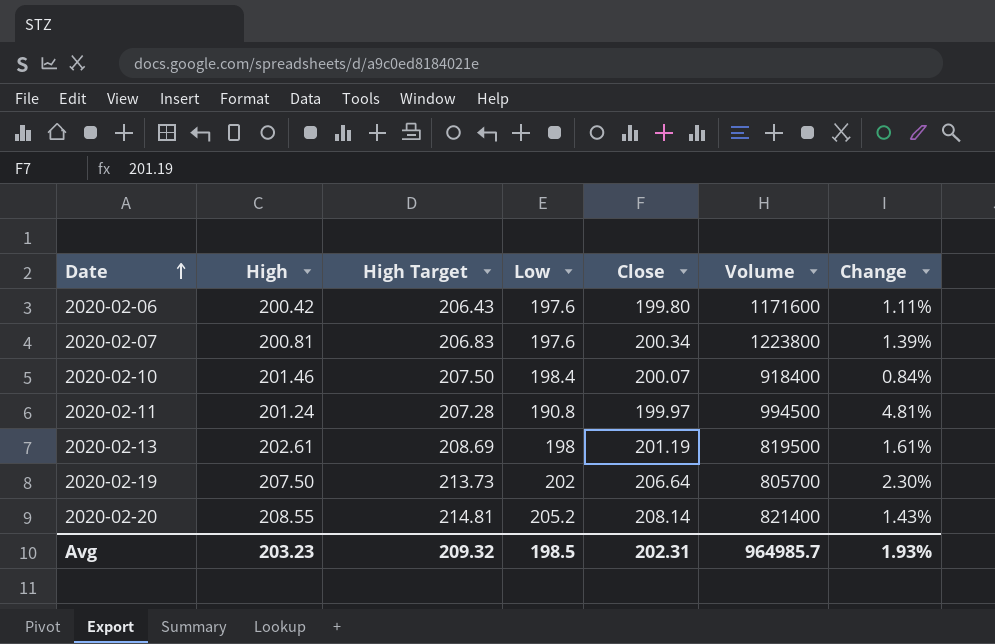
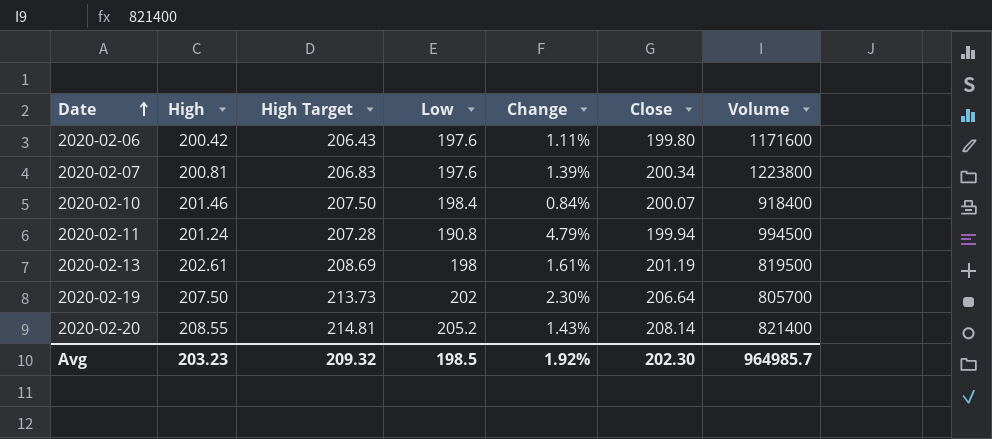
column Change | position: 7 -> 5
2020-02-11 | Change: 4.81% -> 4.79%
2020-02-11 | Close: 199.97 -> 199.94
Avg | Change: 1.93% -> 1.92%
Avg | Close: 202.31 -> 202.30

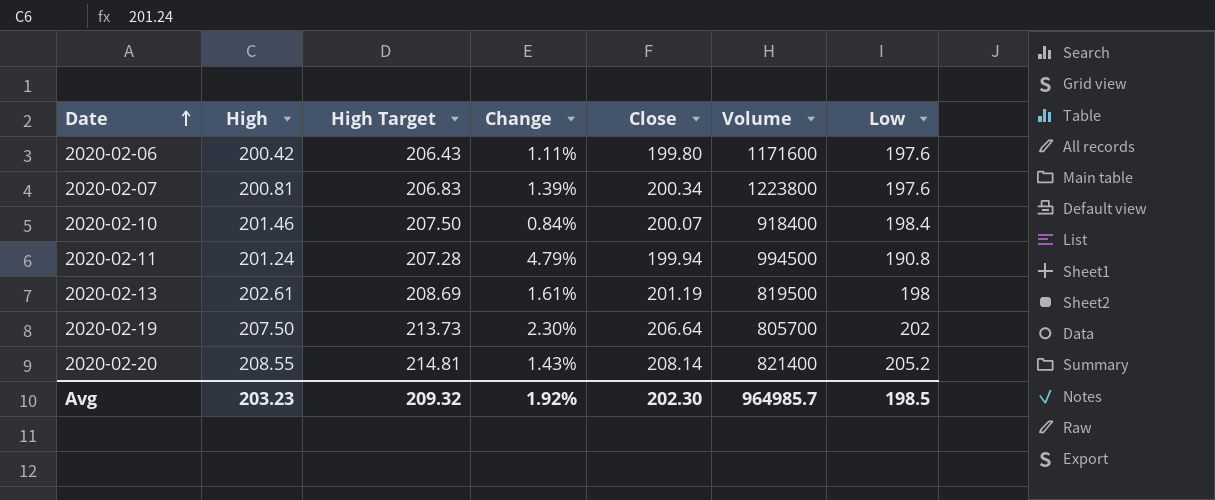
column Low | position: 4 -> 7

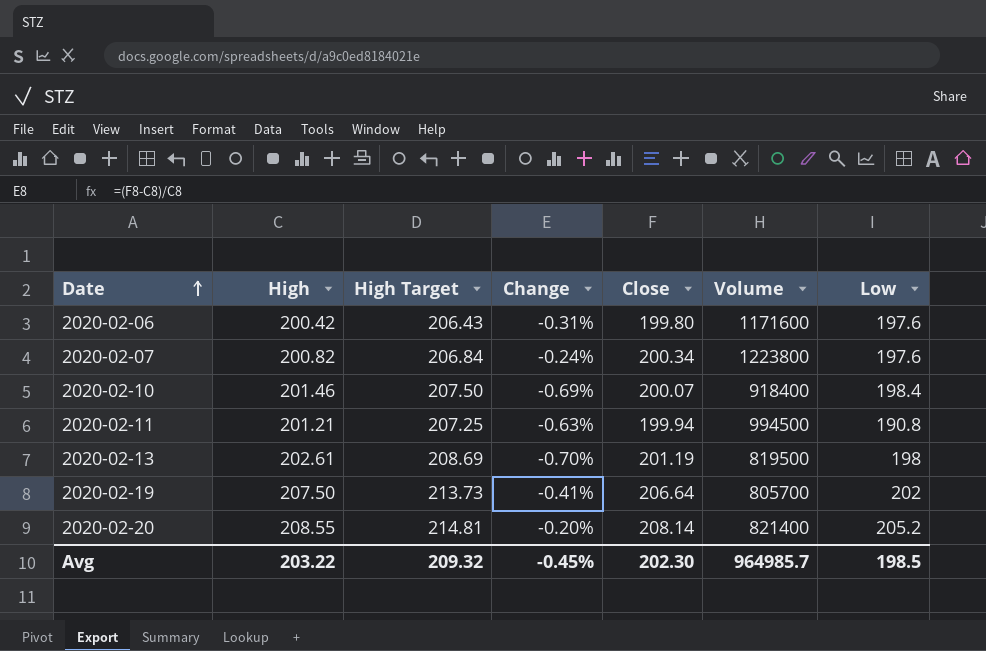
column Change | formula: ([Close] - [Low]) / [Low] -> ([Close] - [High]) / [High]
2020-02-07 | High: 200.81 -> 200.82
2020-02-07 | High Target: 206.83 -> 206.84
2020-02-11 | High: 201.24 -> 201.21
2020-02-11 | High Target: 207.28 -> 207.25
Avg | High: 203.23 -> 203.22
Avg | Change: 1.92% -> -0.45%

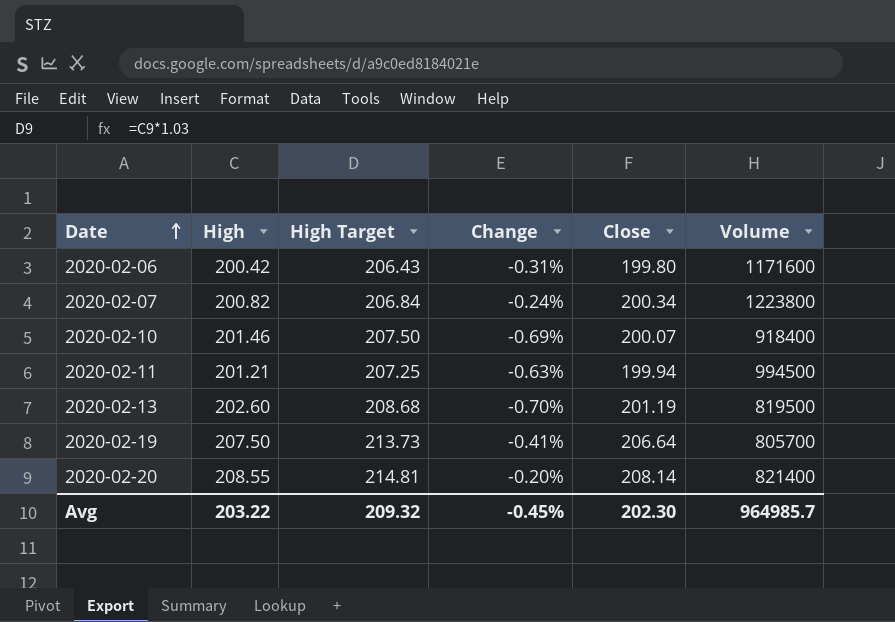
column Low | position: 7 -> none
2020-02-13 | High: 202.61 -> 202.60
2020-02-13 | High Target: 208.69 -> 208.68

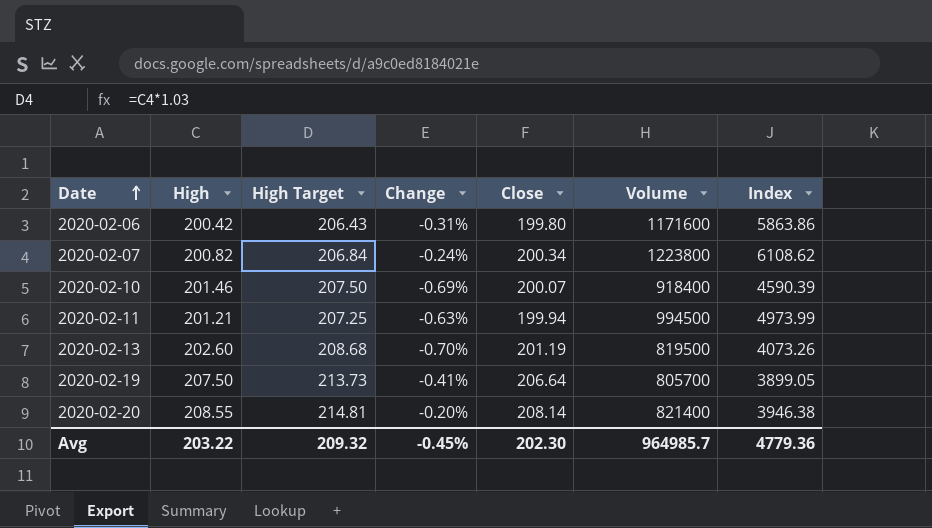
column Index | formula: none -> [Volume] / [Close]

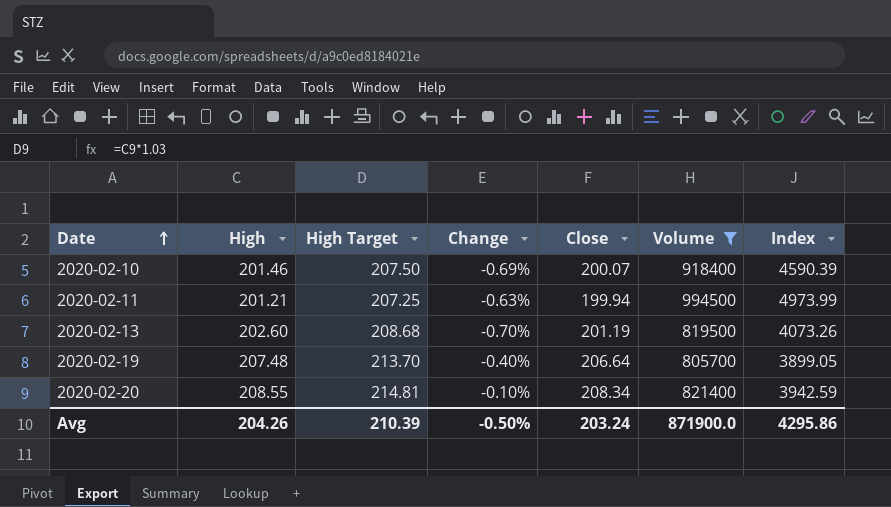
filter: none -> Volume <= 994500
2020-02-19 | High: 207.50 -> 207.48
2020-02-19 | High Target: 213.73 -> 213.70
2020-02-19 | Change: -0.41% -> -0.40%
2020-02-20 | Change: -0.20% -> -0.10%
2020-02-20 | Close: 208.14 -> 208.34
2020-02-20 | Index: 3946.38 -> 3942.59
Avg | High: 203.22 -> 204.26
Avg | High Target: 209.32 -> 210.39
Avg | Change: -0.45% -> -0.50%
Avg | Close: 202.30 -> 203.24
Avg | Volume: 964985.7 -> 871900.0
Avg | Index: 4779.36 -> 4295.86

